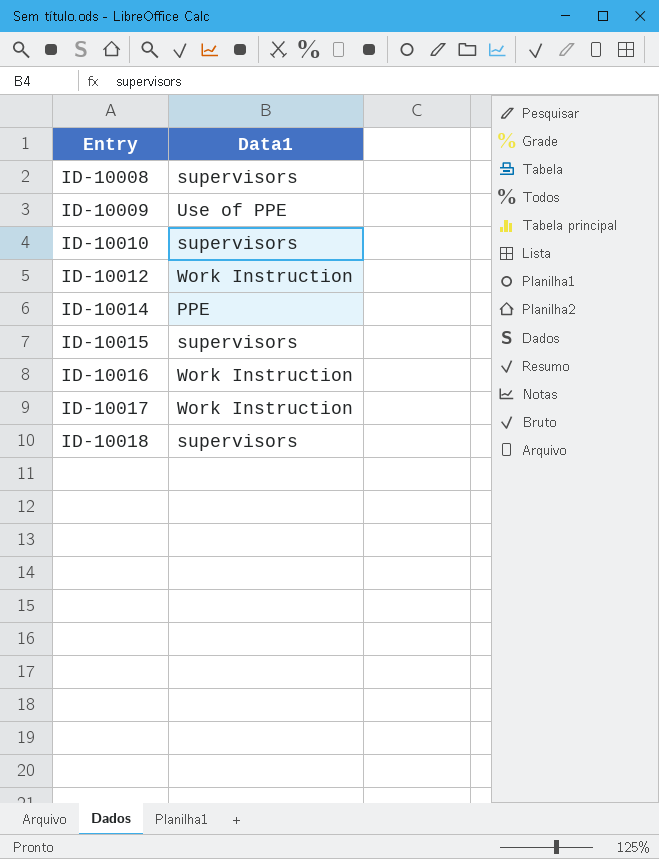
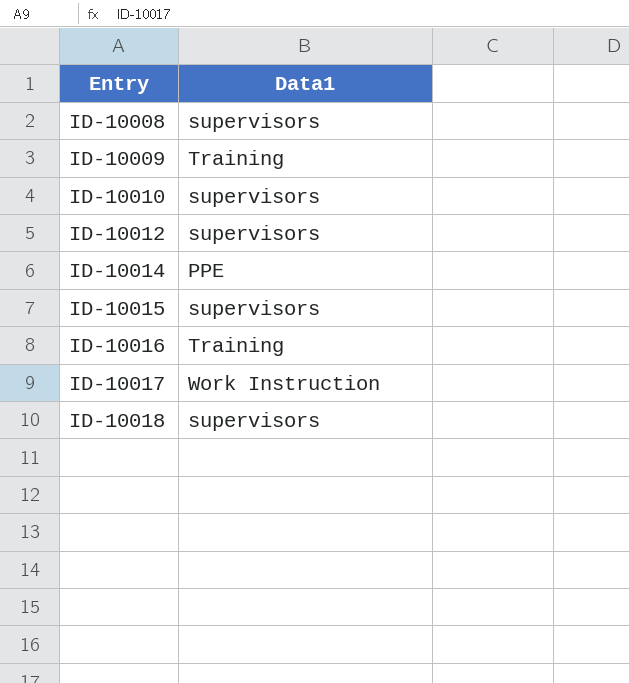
ID-10009 | Data1: Use of PPE -> Training
ID-10012 | Data1: Work Instruction -> supervisors
ID-10016 | Data1: Work Instruction -> Training

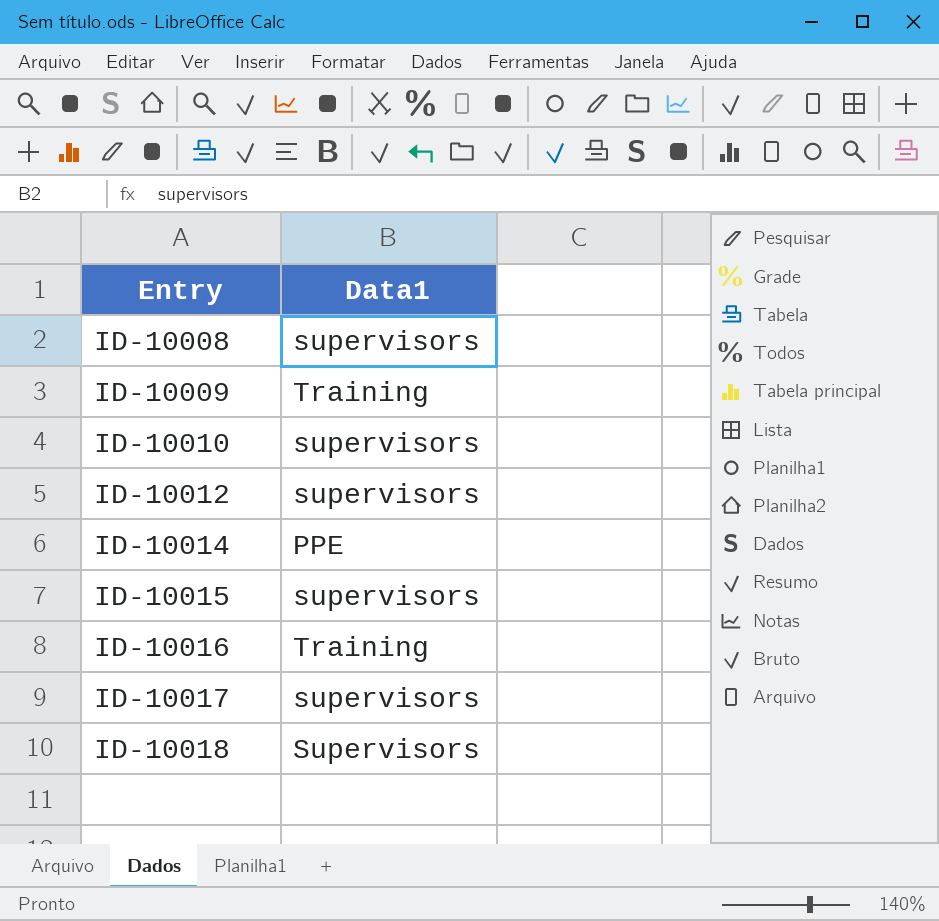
ID-10017 | Data1: Work Instruction -> supervisors
ID-10018 | Data1: supervisors -> Supervisors

